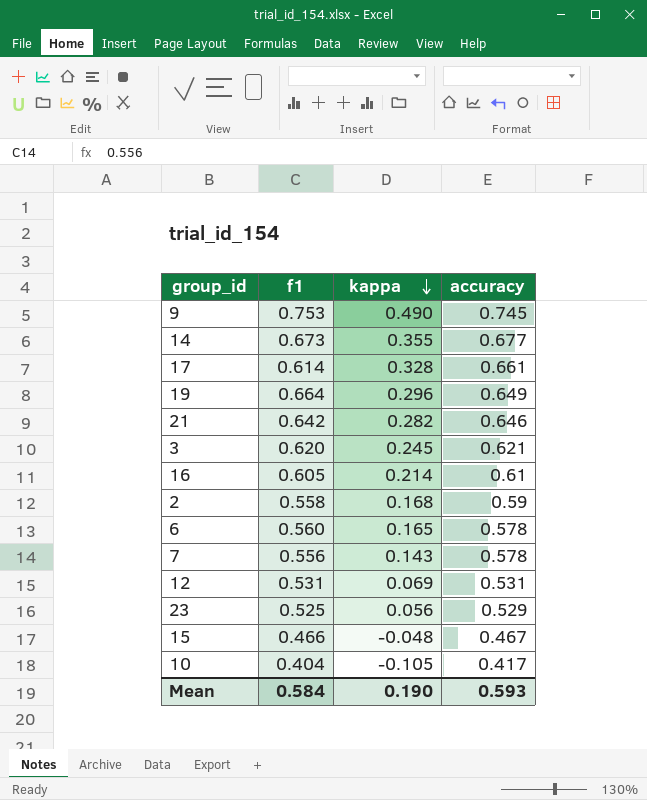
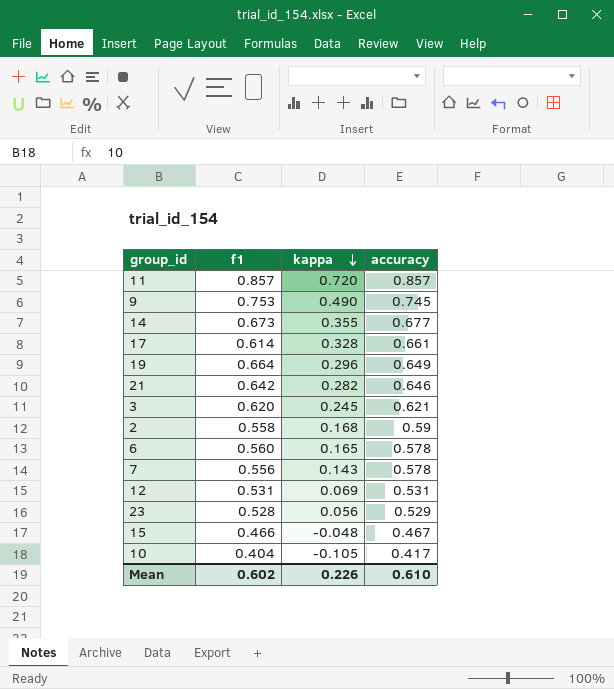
row 16: 0.605 | 0.214 | 0.61 -> none
row 11: none -> 0.857 | 0.720 | 0.857
23 | f1: 0.525 -> 0.528
Mean | f1: 0.584 -> 0.602
Mean | kappa: 0.190 -> 0.226
Mean | accuracy: 0.593 -> 0.610

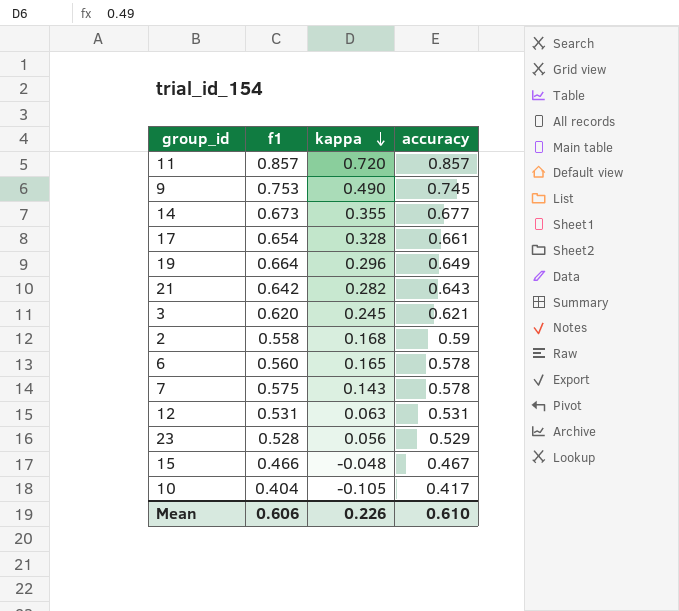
17 | f1: 0.614 -> 0.654
21 | accuracy: 0.646 -> 0.643
7 | f1: 0.556 -> 0.575
12 | kappa: 0.069 -> 0.063
Mean | f1: 0.602 -> 0.606

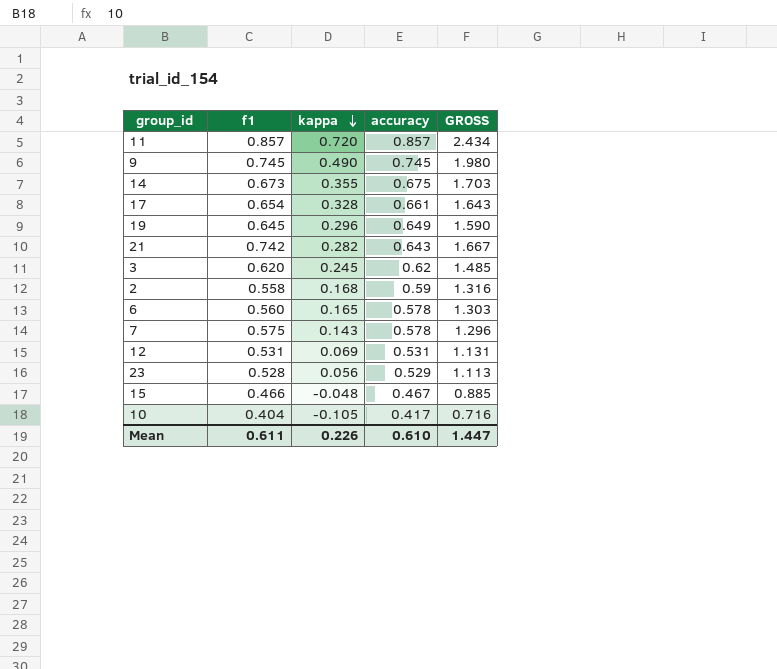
column GROSS | formula: none -> [f1] + [kappa] + [accuracy]
9 | f1: 0.753 -> 0.745
14 | accuracy: 0.677 -> 0.675
19 | f1: 0.664 -> 0.645
21 | f1: 0.642 -> 0.742
3 | accuracy: 0.621 -> 0.62
12 | kappa: 0.063 -> 0.069
Mean | f1: 0.606 -> 0.611

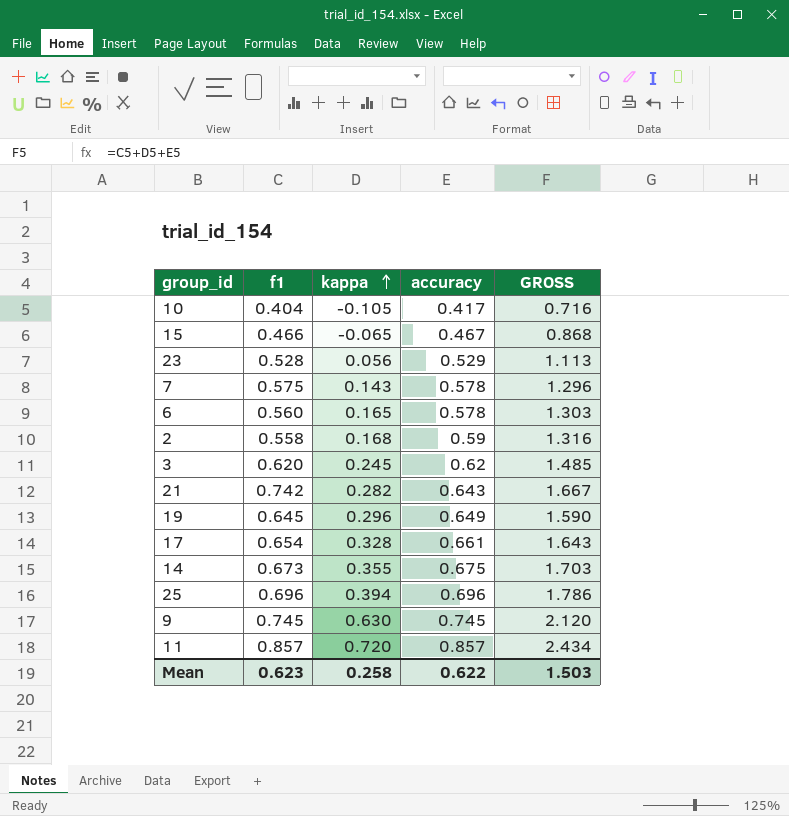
row order: kappa descending -> kappa ascending
row 12: 0.531 | 0.069 | 0.531 | 1.131 -> none
15 | kappa: -0.048 -> -0.065
15 | GROSS: 0.885 -> 0.868
row 25: none -> 0.696 | 0.394 | 0.696 | 1.786
9 | kappa: 0.490 -> 0.630
9 | GROSS: 1.980 -> 2.120
Mean | f1: 0.611 -> 0.623
Mean | kappa: 0.226 -> 0.258
Mean | accuracy: 0.610 -> 0.622
Mean | GROSS: 1.447 -> 1.503

